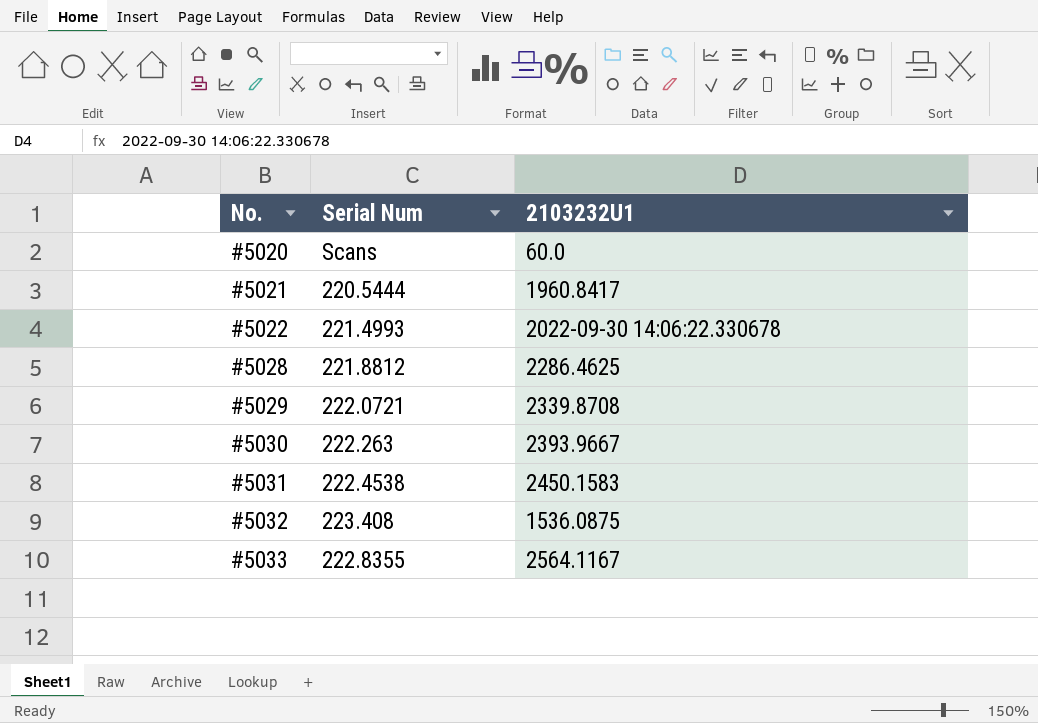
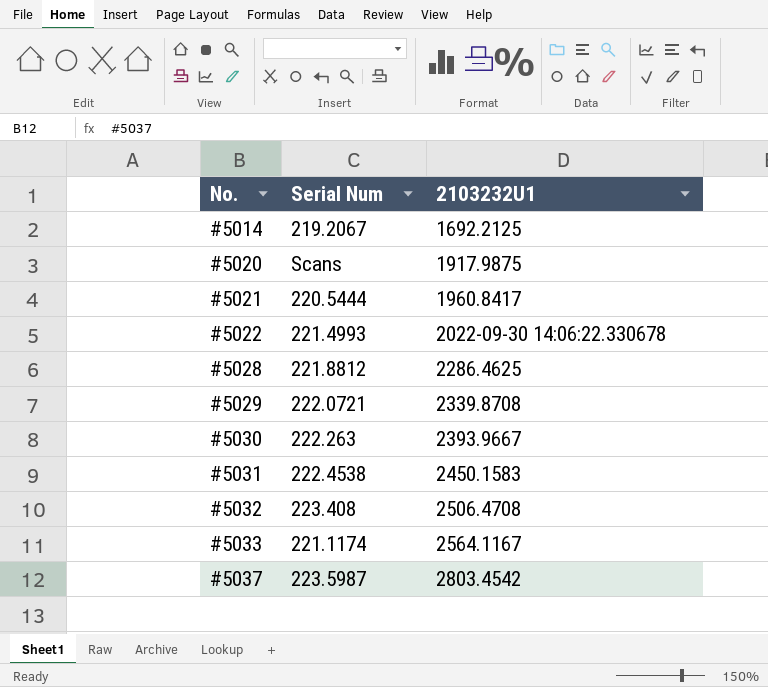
row #5014: none -> 219.2067 | 1692.2125
#5020 | 2103232U1: 60.0 -> 1917.9875
#5032 | 2103232U1: 1536.0875 -> 2506.4708
#5033 | Serial Num: 222.8355 -> 221.1174
row #5037: none -> 223.5987 | 2803.4542

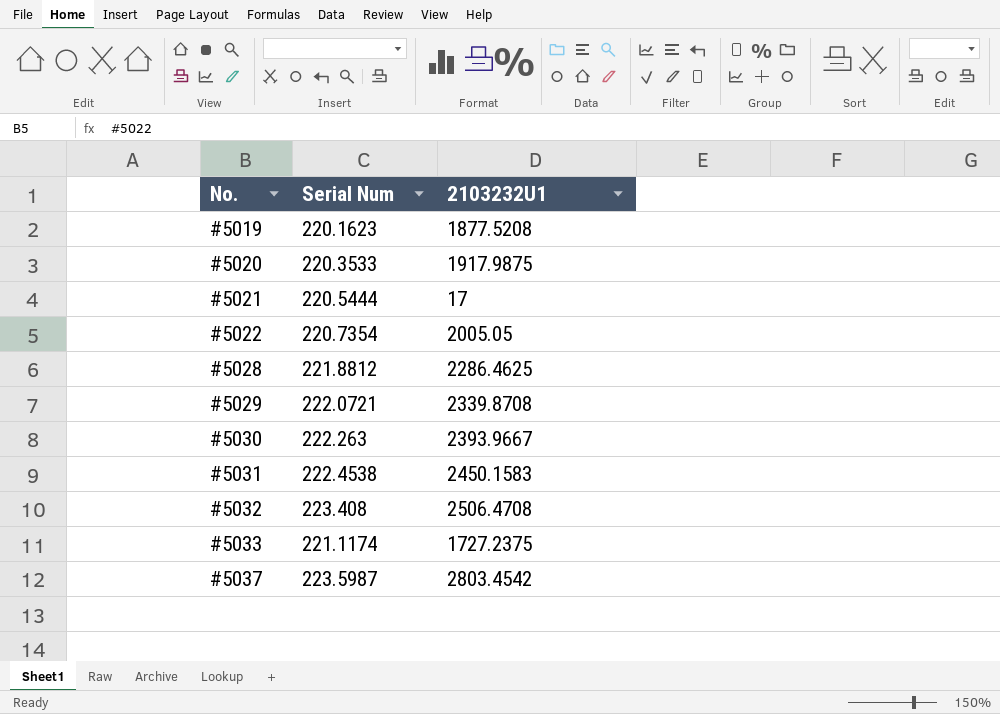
row #5014: 219.2067 | 1692.2125 -> none
row #5019: none -> 220.1623 | 1877.5208
#5020 | Serial Num: Scans -> 220.3533
#5021 | 2103232U1: 1960.8417 -> 17
#5022 | Serial Num: 221.4993 -> 220.7354
#5022 | 2103232U1: 2022-09-30 14:06:22.330678 -> 2005.05
#5033 | 2103232U1: 2564.1167 -> 1727.2375

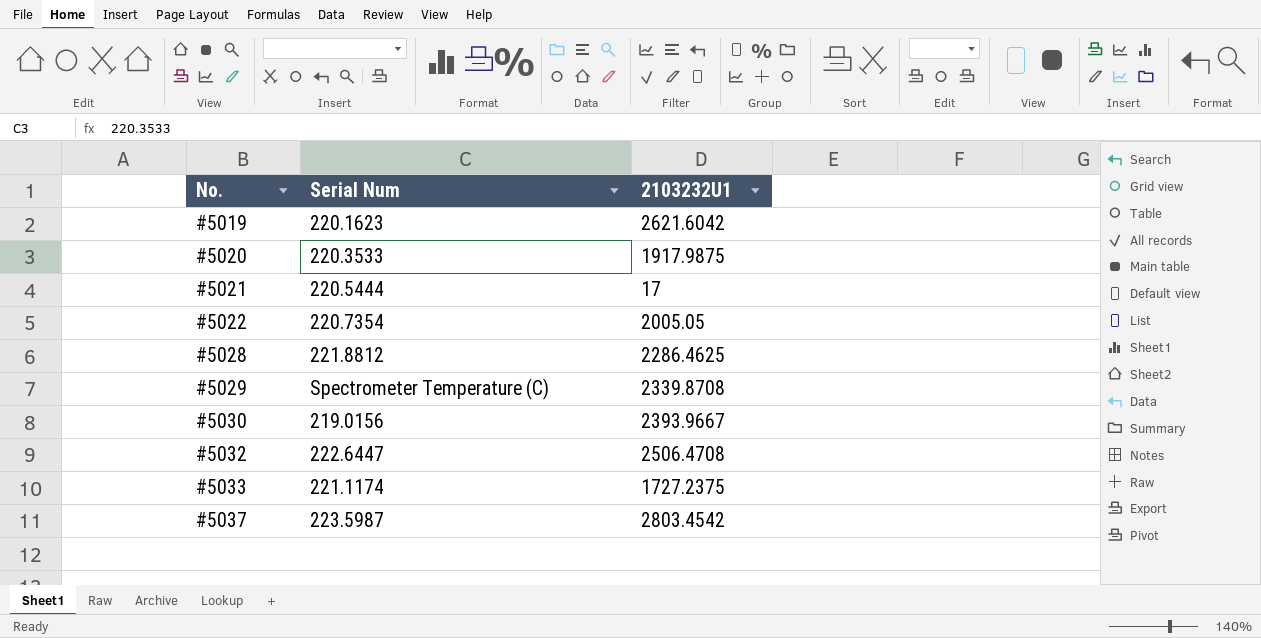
row #5031: 222.4538 | 2450.1583 -> none
#5019 | 2103232U1: 1877.5208 -> 2621.6042
#5029 | Serial Num: 222.0721 -> Spectrometer Temperature (C)
#5030 | Serial Num: 222.263 -> 219.0156
#5032 | Serial Num: 223.408 -> 222.6447

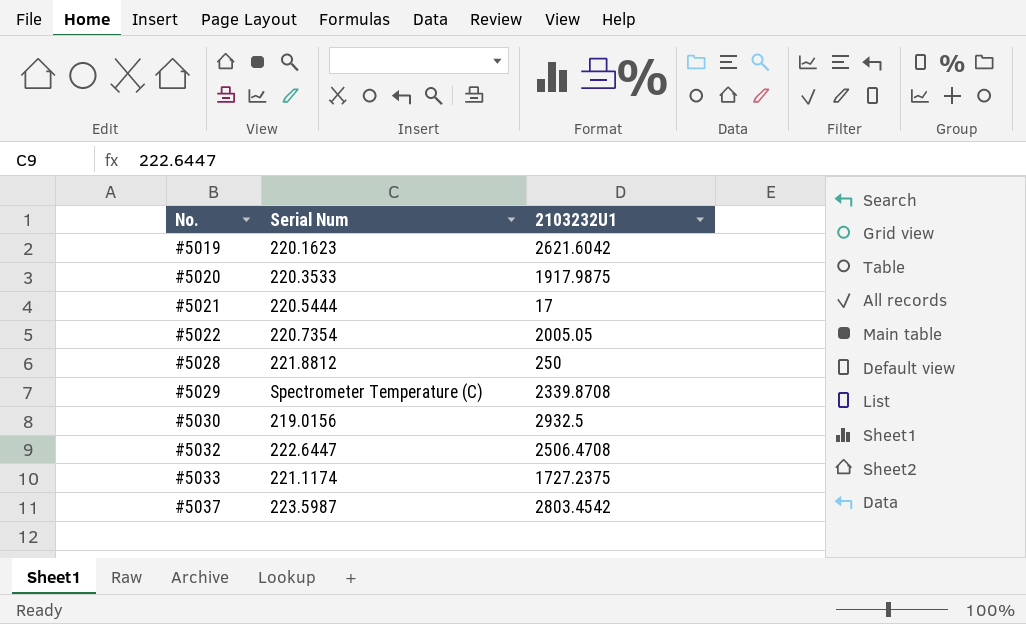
#5028 | 2103232U1: 2286.4625 -> 250
#5030 | 2103232U1: 2393.9667 -> 2932.5

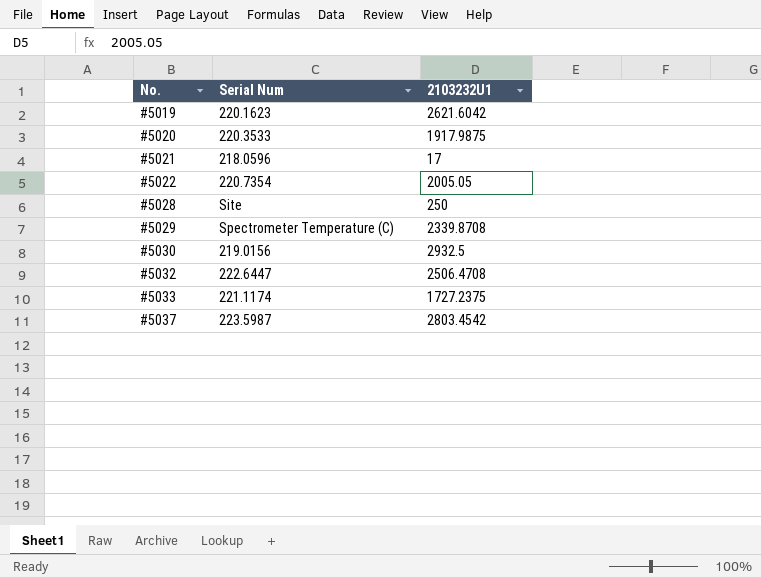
#5021 | Serial Num: 220.5444 -> 218.0596
#5028 | Serial Num: 221.8812 -> Site

